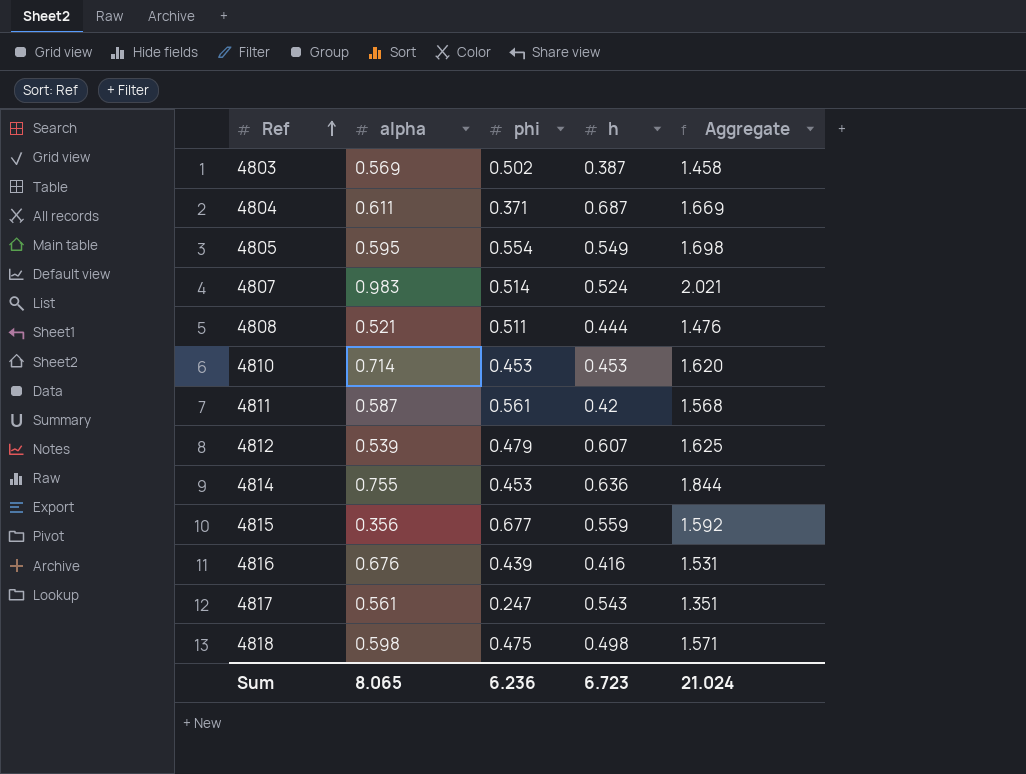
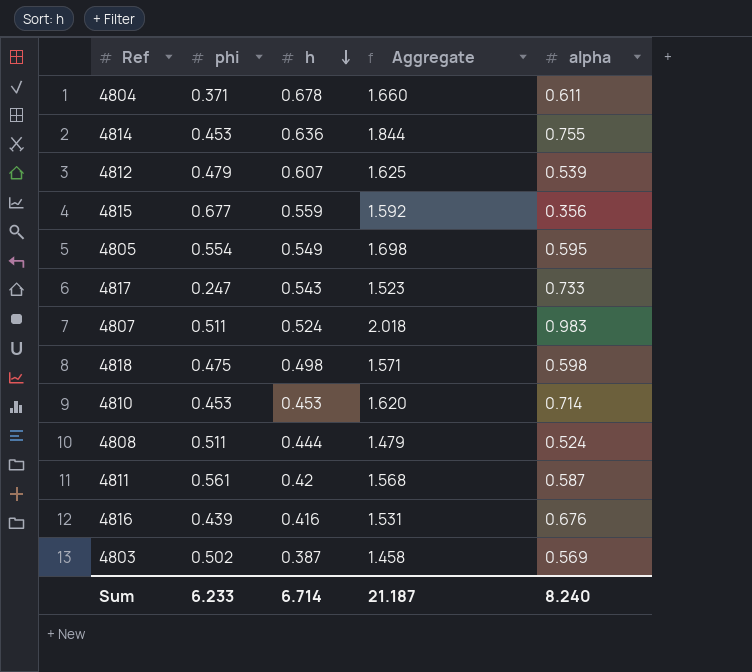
row order: Ref ascending -> h descending
column alpha | position: 2 -> 5
4804 | h: 0.687 -> 0.678
4804 | Aggregate: 1.669 -> 1.660
4817 | Aggregate: 1.351 -> 1.523
4817 | alpha: 0.561 -> 0.733
4807 | phi: 0.514 -> 0.511
4807 | Aggregate: 2.021 -> 2.018
4808 | Aggregate: 1.476 -> 1.479
4808 | alpha: 0.521 -> 0.524
Sum | phi: 6.236 -> 6.233
Sum | h: 6.723 -> 6.714
Sum | Aggregate: 21.024 -> 21.187
Sum | alpha: 8.065 -> 8.240

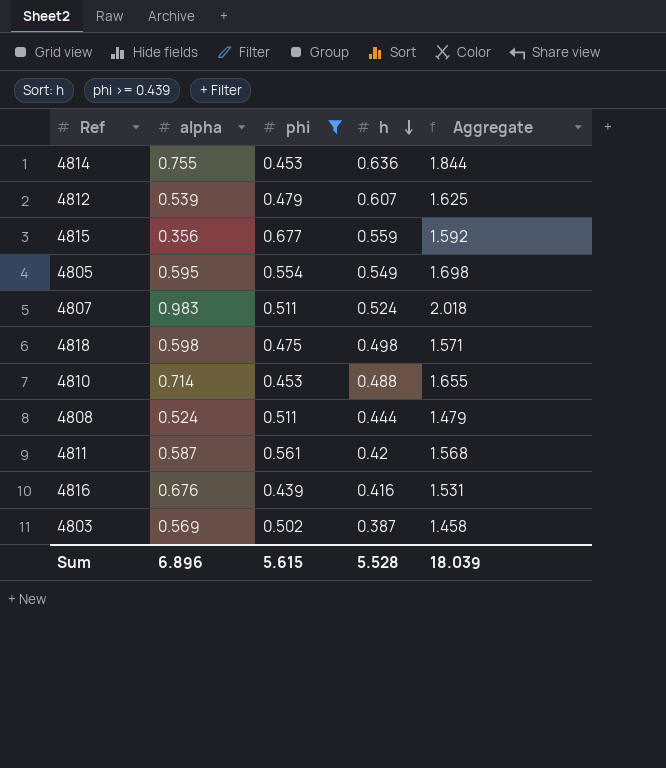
filter: none -> phi >= 0.439
column alpha | position: 5 -> 2
4810 | h: 0.453 -> 0.488
4810 | Aggregate: 1.620 -> 1.655
Sum | alpha: 8.240 -> 6.896
Sum | phi: 6.233 -> 5.615
Sum | h: 6.714 -> 5.528
Sum | Aggregate: 21.187 -> 18.039

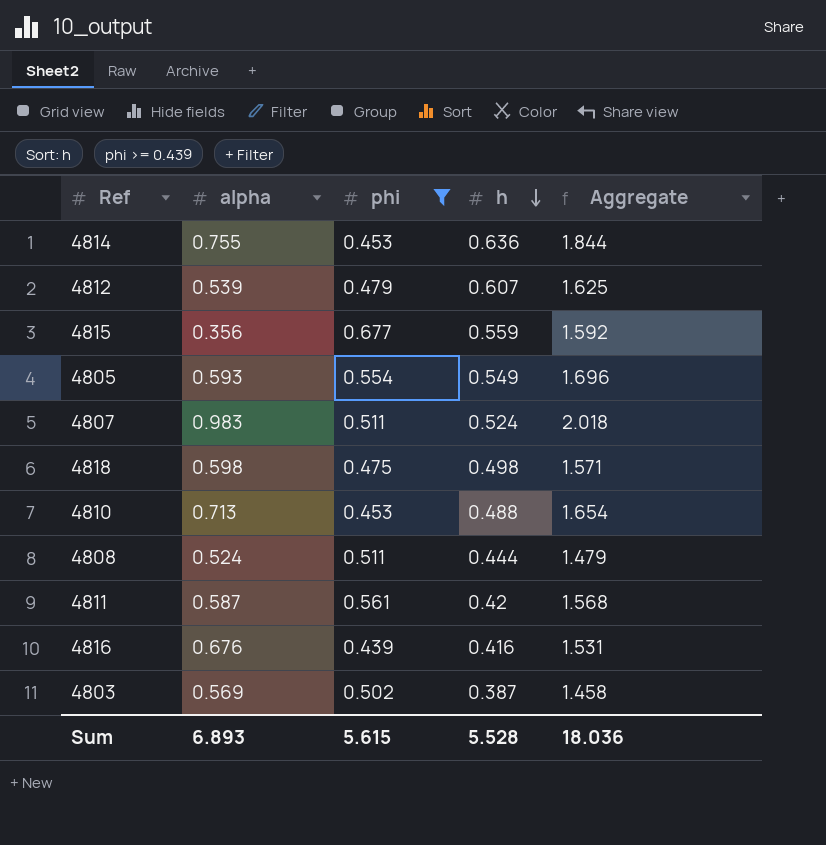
4805 | alpha: 0.595 -> 0.593
4805 | Aggregate: 1.698 -> 1.696
4810 | alpha: 0.714 -> 0.713
4810 | Aggregate: 1.655 -> 1.654
Sum | alpha: 6.896 -> 6.893
Sum | Aggregate: 18.039 -> 18.036

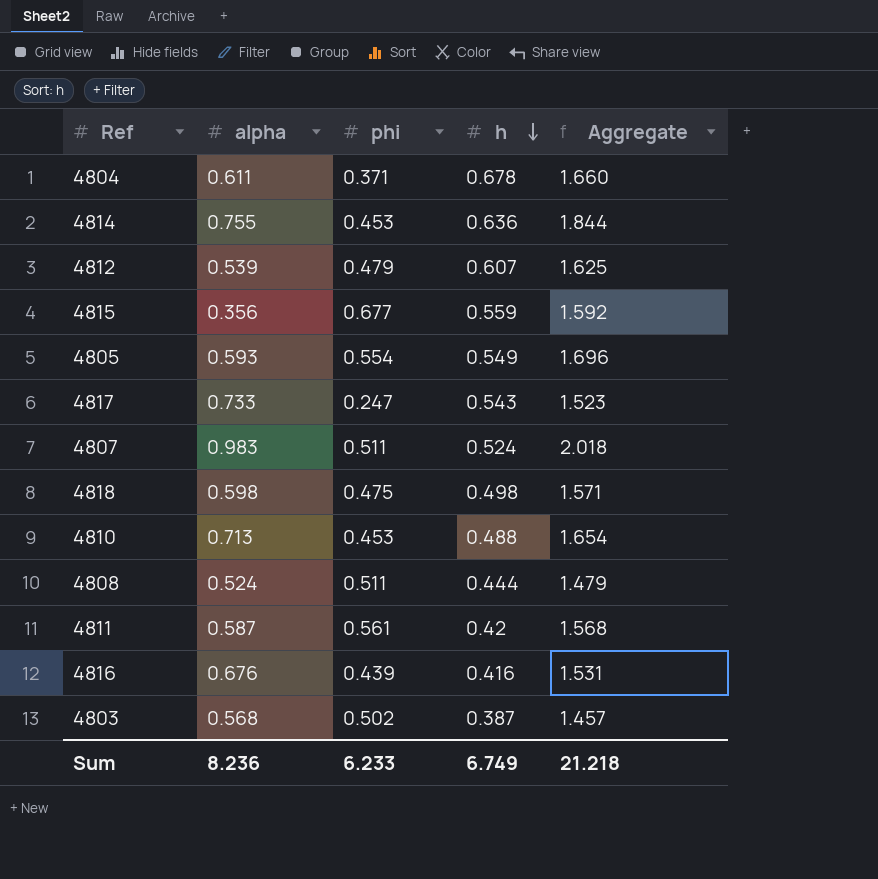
filter: phi >= 0.439 -> none
4803 | alpha: 0.569 -> 0.568
4803 | Aggregate: 1.458 -> 1.457
Sum | alpha: 6.893 -> 8.236
Sum | phi: 5.615 -> 6.233
Sum | h: 5.528 -> 6.749
Sum | Aggregate: 18.036 -> 21.218

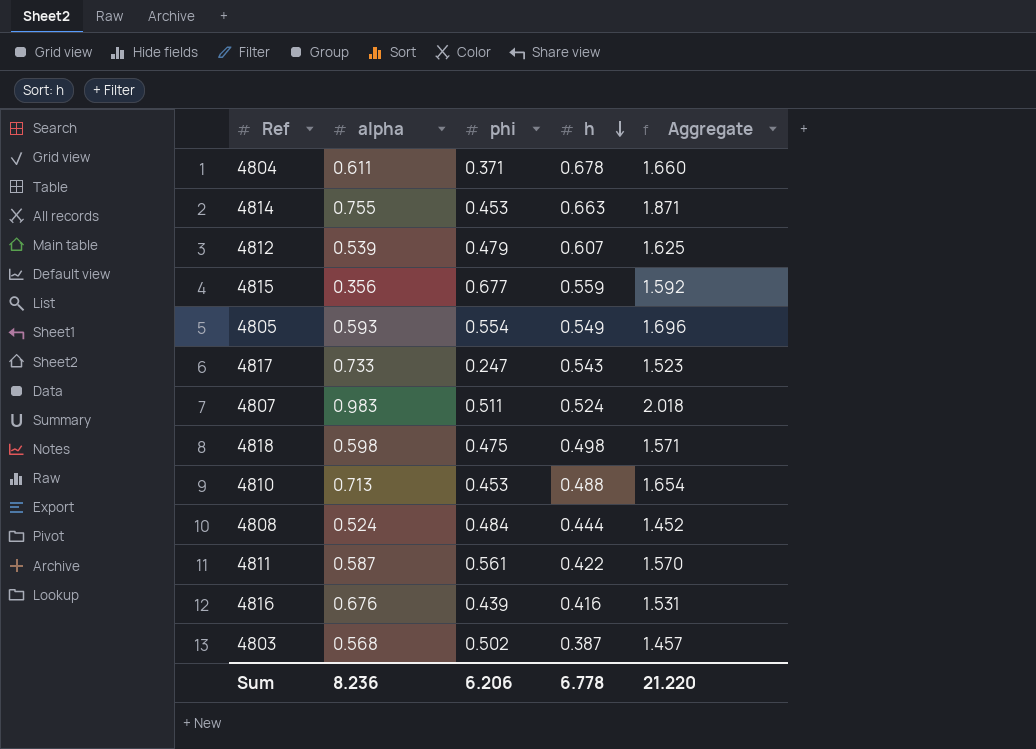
4814 | h: 0.636 -> 0.663
4814 | Aggregate: 1.844 -> 1.871
4808 | phi: 0.511 -> 0.484
4808 | Aggregate: 1.479 -> 1.452
4811 | h: 0.42 -> 0.422
4811 | Aggregate: 1.568 -> 1.570
Sum | phi: 6.233 -> 6.206
Sum | h: 6.749 -> 6.778
Sum | Aggregate: 21.218 -> 21.220

